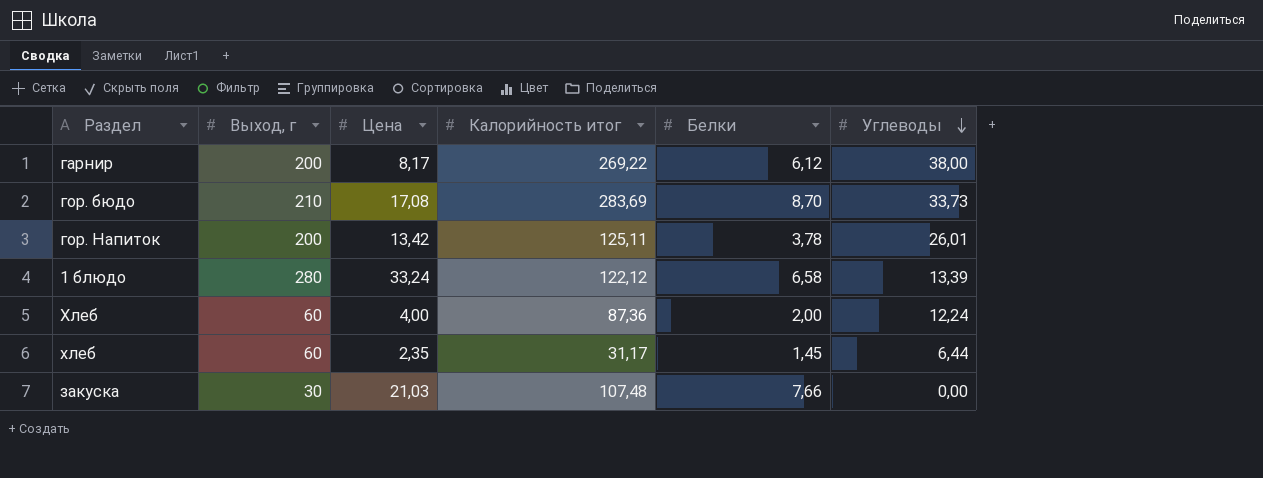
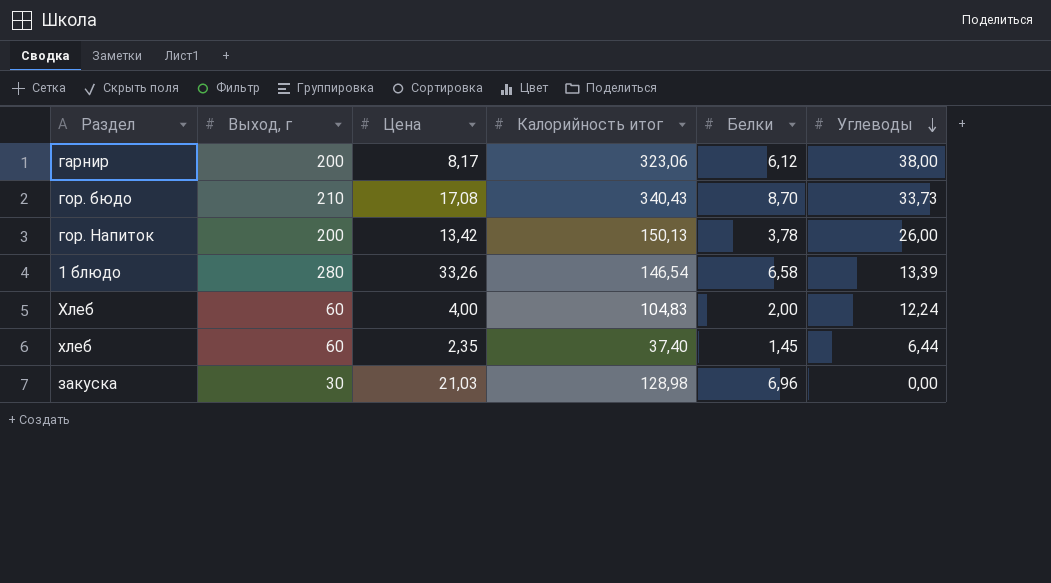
гарнир | Калорийность итог: 269,22 -> 323,06
гор. бюдо | Калорийность итог: 283,69 -> 340,43
гор. Напиток | Калорийность итог: 125,11 -> 150,13
гор. Напиток | Углеводы: 26,01 -> 26,00
1 блюдо | Цена: 33,24 -> 33,26
1 блюдо | Калорийность итог: 122,12 -> 146,54
Хлеб | Калорийность итог: 87,36 -> 104,83
хлеб | Калорийность итог: 31,17 -> 37,40
закуска | Калорийность итог: 107,48 -> 128,98
закуска | Белки: 7,66 -> 6,96

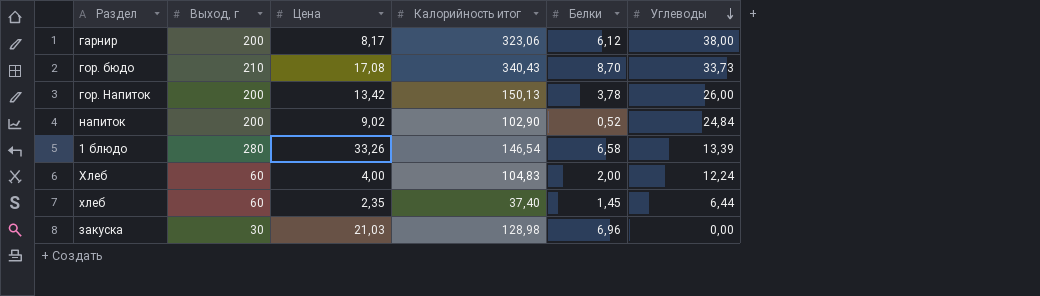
row напиток: none -> 200 | 9,02 | 102,90 | 0,52 | 24,84

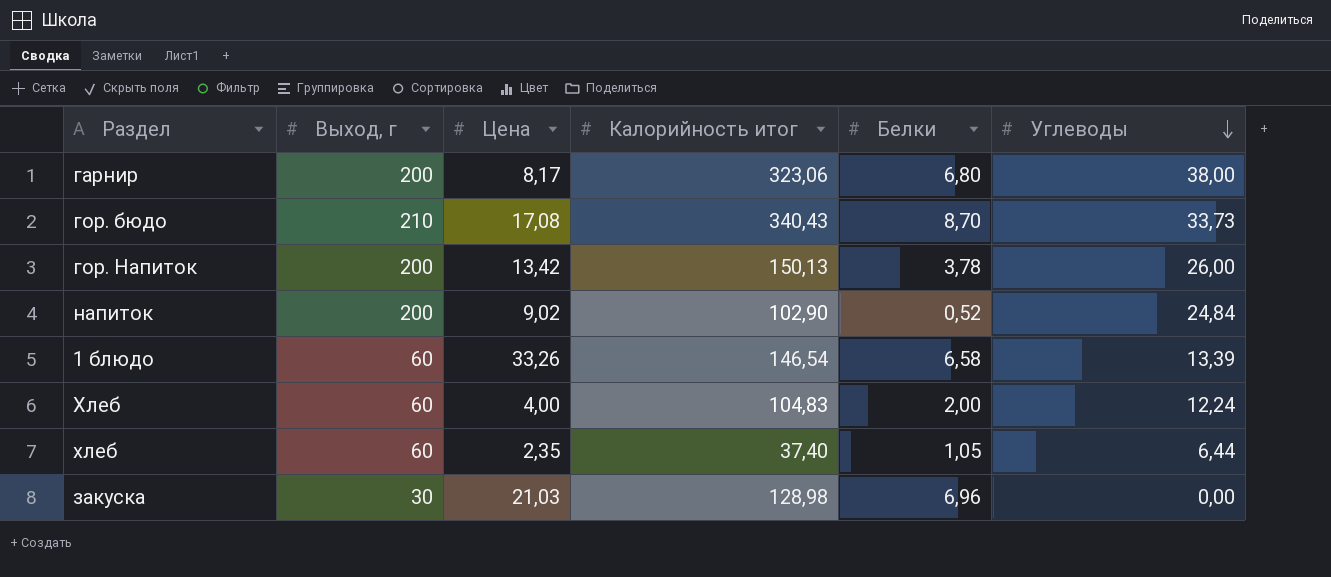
гарнир | Белки: 6,12 -> 6,80
1 блюдо | Выход, г: 280 -> 60
хлеб | Белки: 1,45 -> 1,05

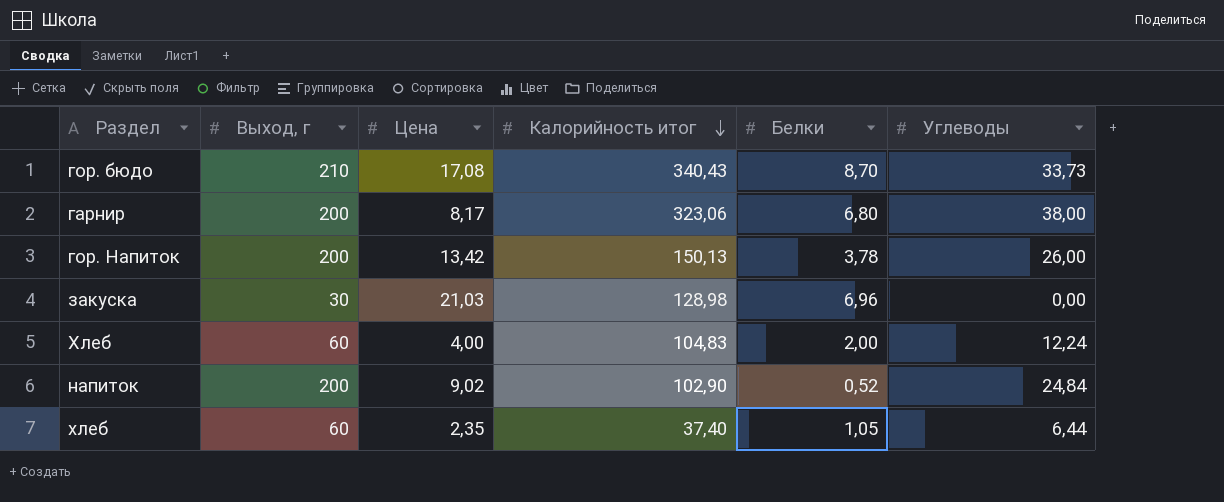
row order: Углеводы descending -> Калорийность итог descending
row 1 блюдо: 60 | 33,26 | 146,54 | 6,58 | 13,39 -> none

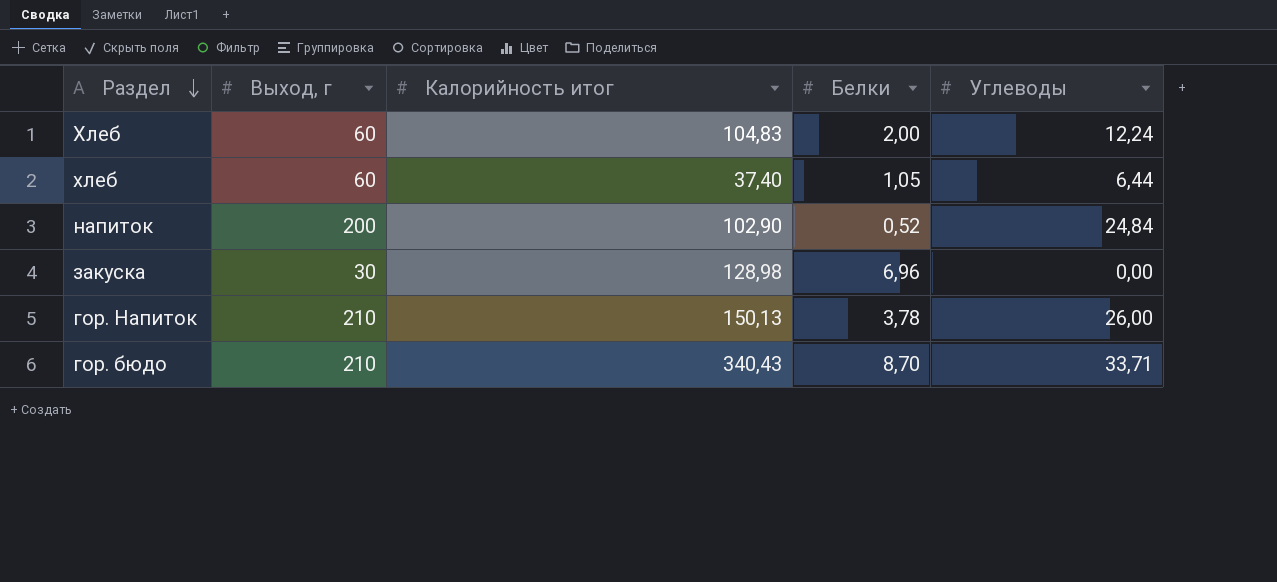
row order: Калорийность итог descending -> Раздел descending
column Цена | position: 3 -> none
row гарнир: 200 | 8,17 | 323,06 | 6,80 | 38,00 -> none
гор. Напиток | Выход, г: 200 -> 210
гор. бюдо | Углеводы: 33,73 -> 33,71

